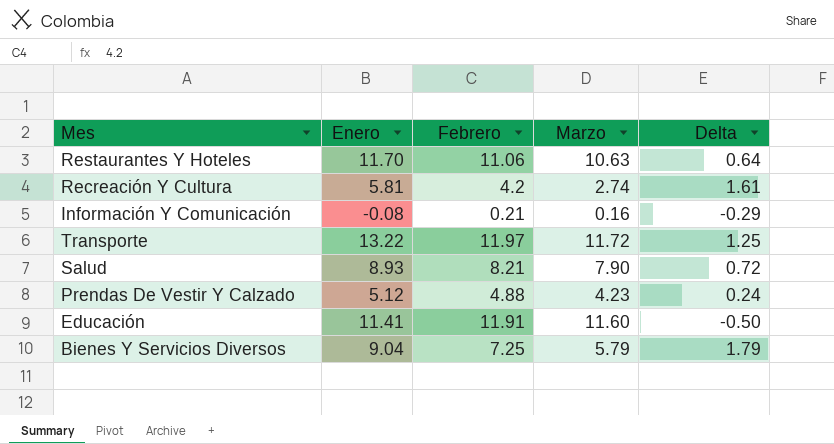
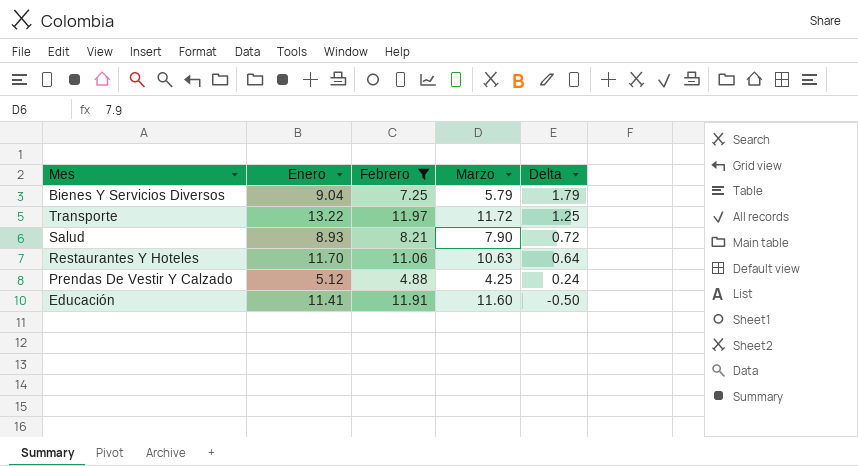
filter: none -> Febrero >= 4.88
row order: none -> Delta descending
Prendas De Vestir Y Calzado | Marzo: 4.23 -> 4.25

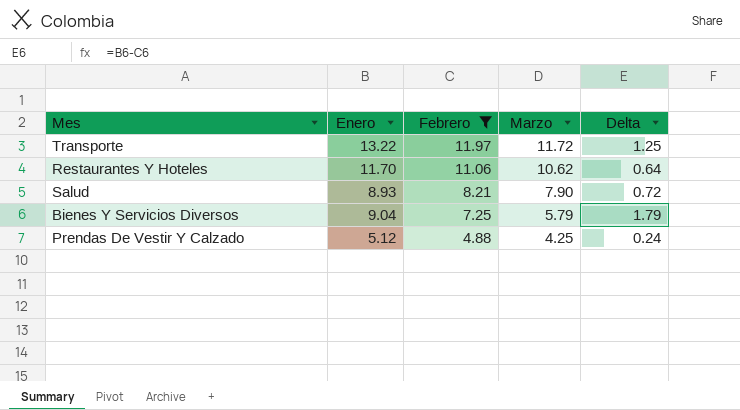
row order: Delta descending -> Febrero descending
row Educación: 11.41 | 11.91 | 11.60 | -0.50 -> none
Restaurantes Y Hoteles | Marzo: 10.63 -> 10.62

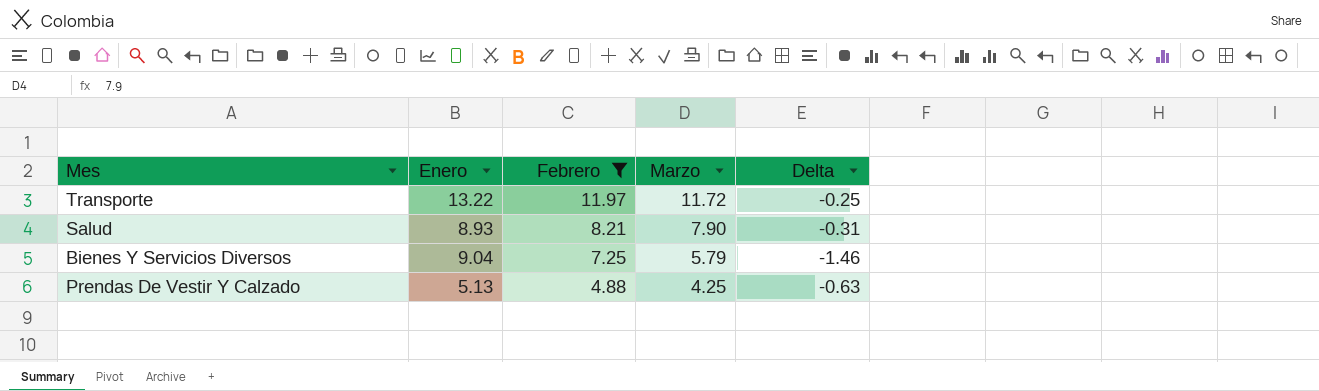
column Delta | formula: [Enero] - [Febrero] -> [Marzo] - [Febrero]
row Restaurantes Y Hoteles: 11.70 | 11.06 | 10.62 | 0.64 -> none
Prendas De Vestir Y Calzado | Enero: 5.12 -> 5.13

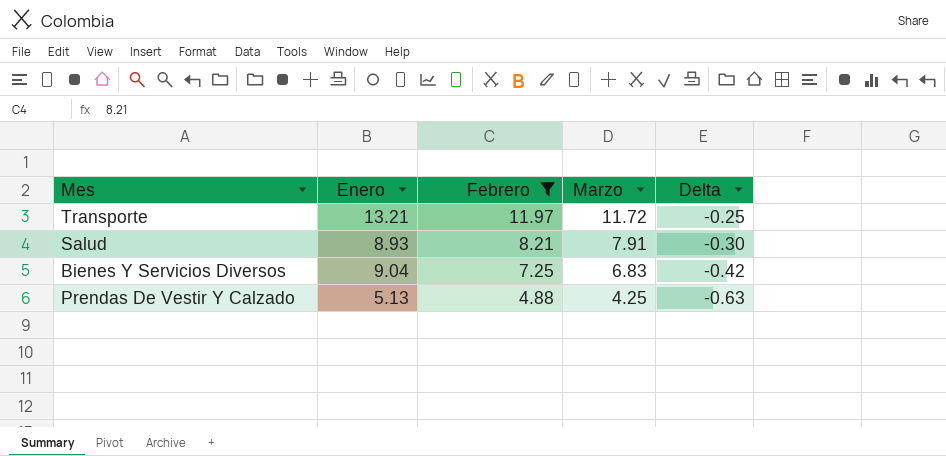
Transporte | Enero: 13.22 -> 13.21
Salud | Marzo: 7.90 -> 7.91
Salud | Delta: -0.31 -> -0.30
Bienes Y Servicios Diversos | Marzo: 5.79 -> 6.83
Bienes Y Servicios Diversos | Delta: -1.46 -> -0.42

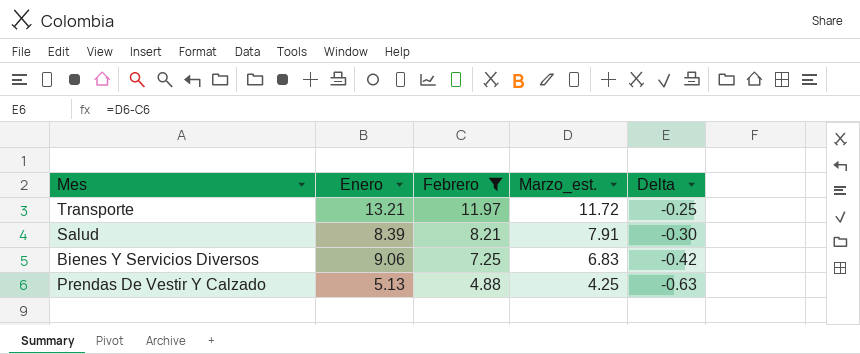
column name: Marzo -> Marzo_est.
Salud | Enero: 8.93 -> 8.39
Bienes Y Servicios Diversos | Enero: 9.04 -> 9.06

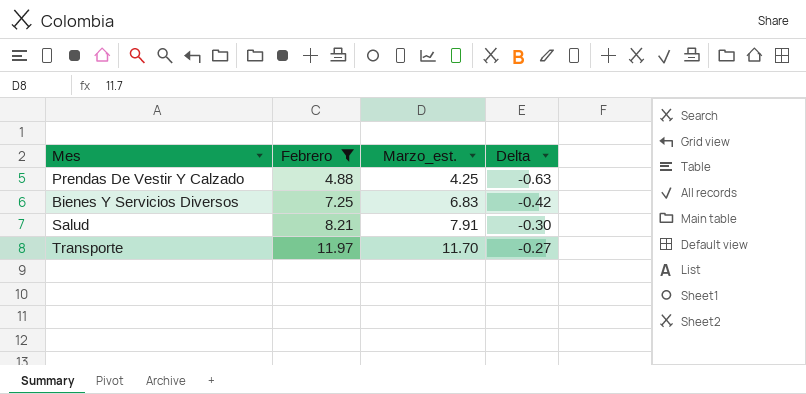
row order: Febrero descending -> Febrero ascending
column Enero | position: 2 -> none
Transporte | Marzo_est.: 11.72 -> 11.70
Transporte | Delta: -0.25 -> -0.27

